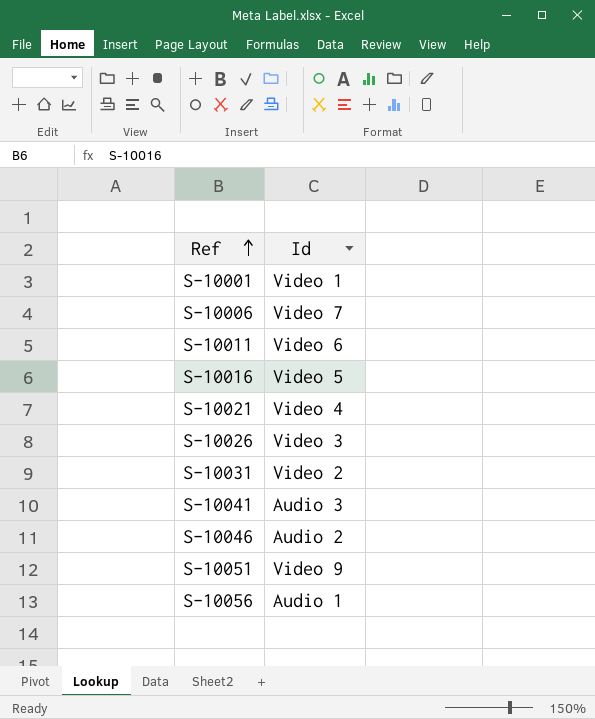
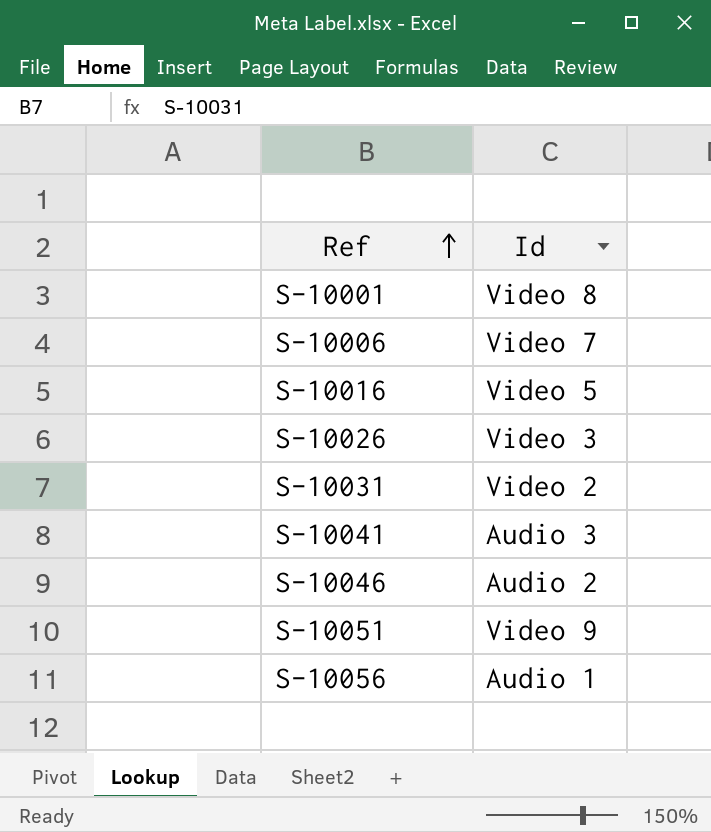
row S-10011: Video 6 -> none
row S-10021: Video 4 -> none
S-10001 | Id: Video 1 -> Video 8

